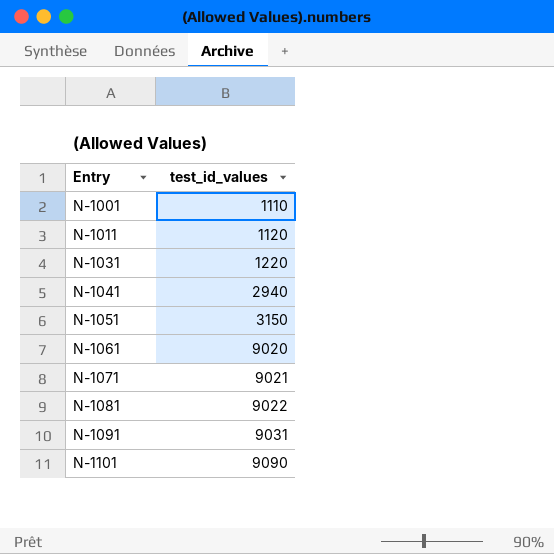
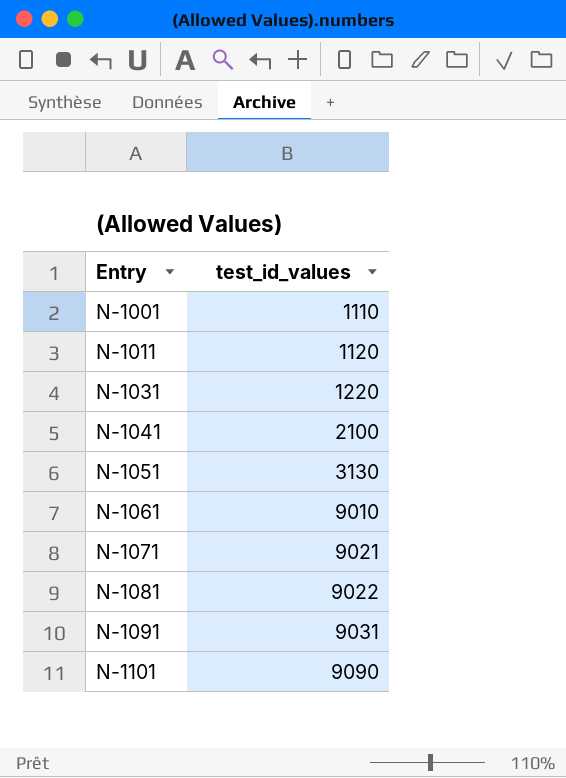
N-1041 | test_id_values: 2940 -> 2100
N-1051 | test_id_values: 3150 -> 3130
N-1061 | test_id_values: 9020 -> 9010

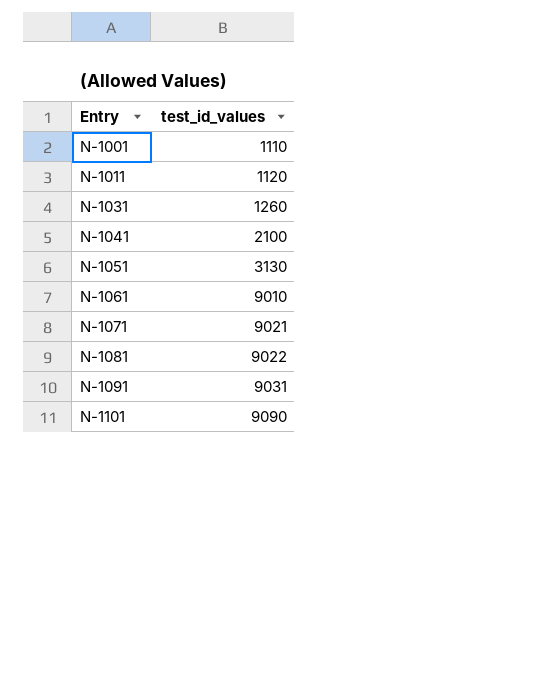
N-1031 | test_id_values: 1220 -> 1260

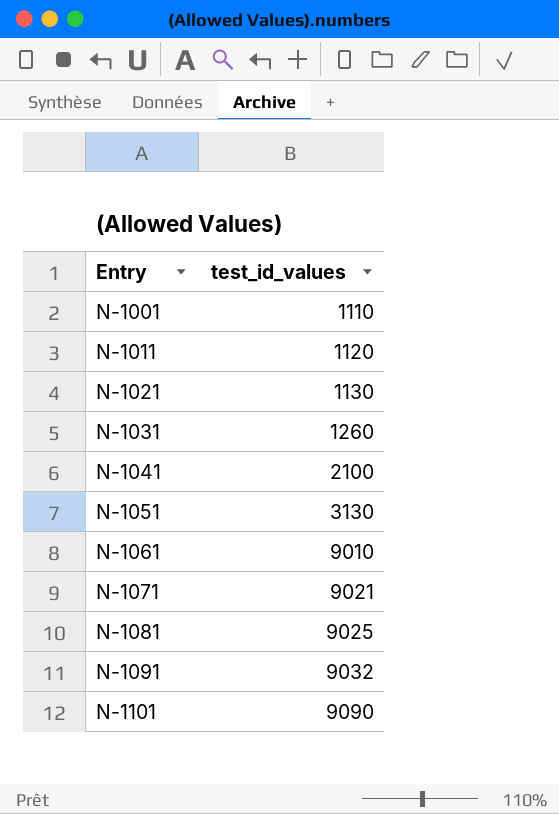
row N-1021: none -> 1130
N-1081 | test_id_values: 9022 -> 9025
N-1091 | test_id_values: 9031 -> 9032

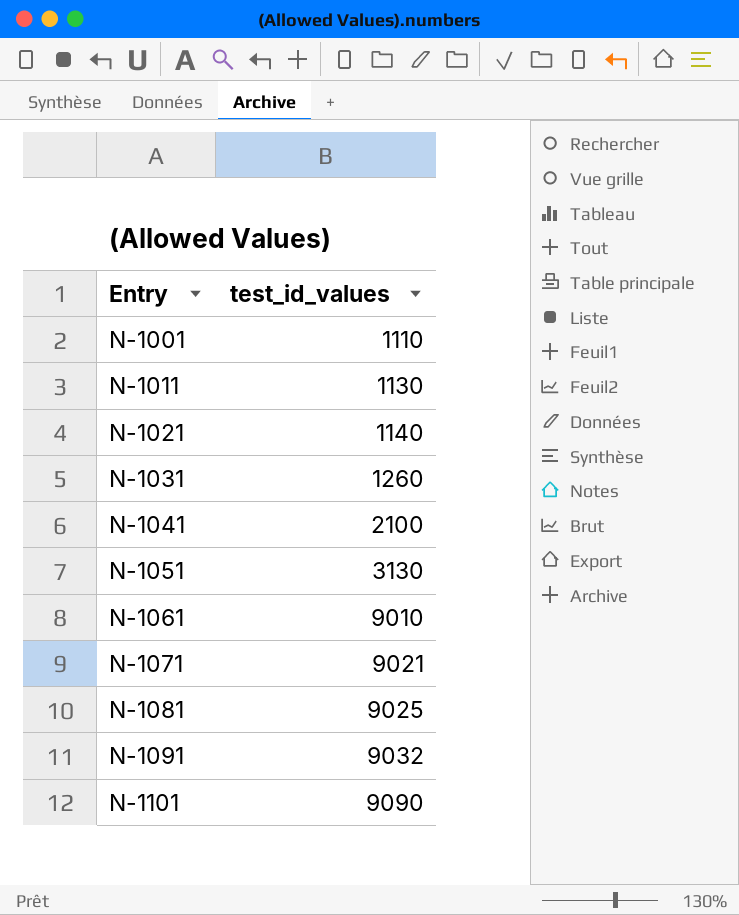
N-1011 | test_id_values: 1120 -> 1130
N-1021 | test_id_values: 1130 -> 1140

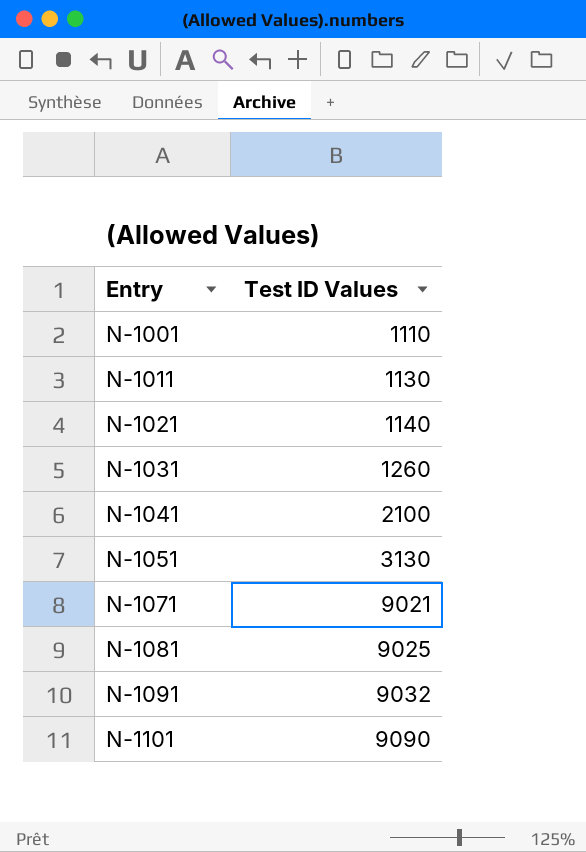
column name: test_id_values -> Test ID Values
row N-1061: 9010 -> none

